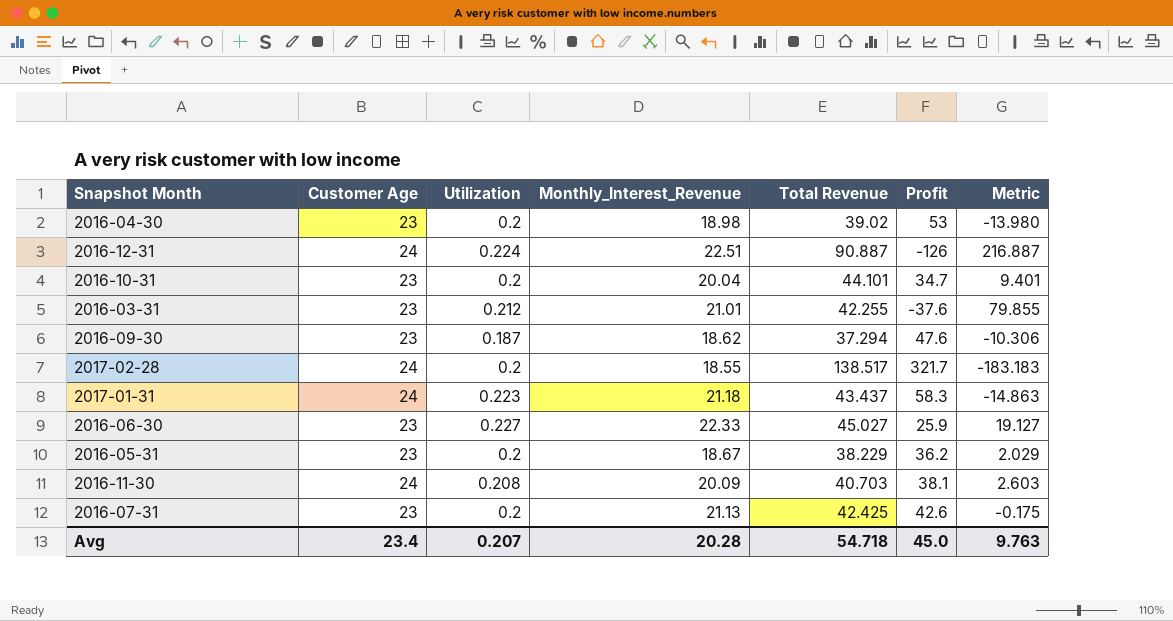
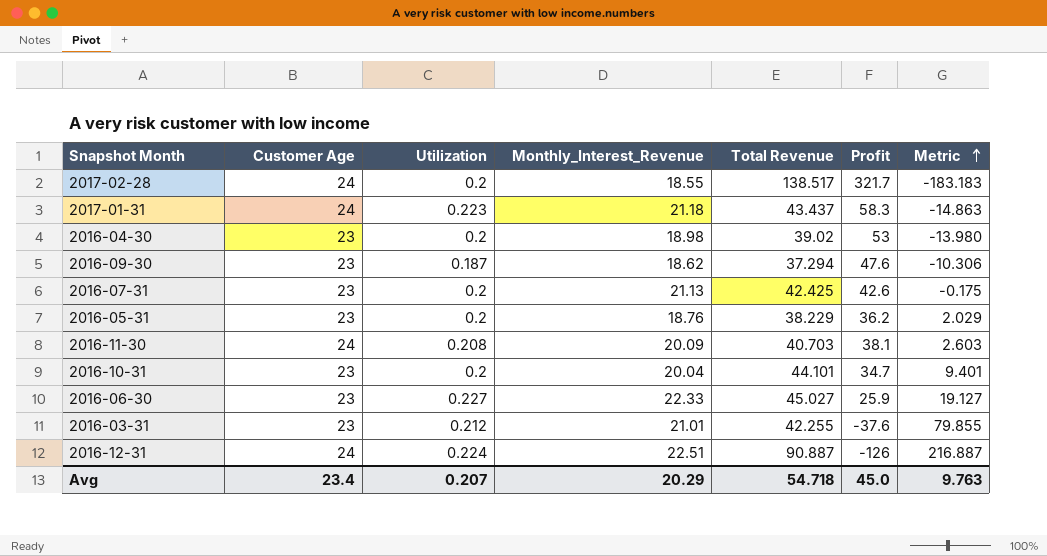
row order: none -> Metric ascending
2016-05-31 | Monthly_Interest_Revenue: 18.67 -> 18.76
Avg | Monthly_Interest_Revenue: 20.28 -> 20.29

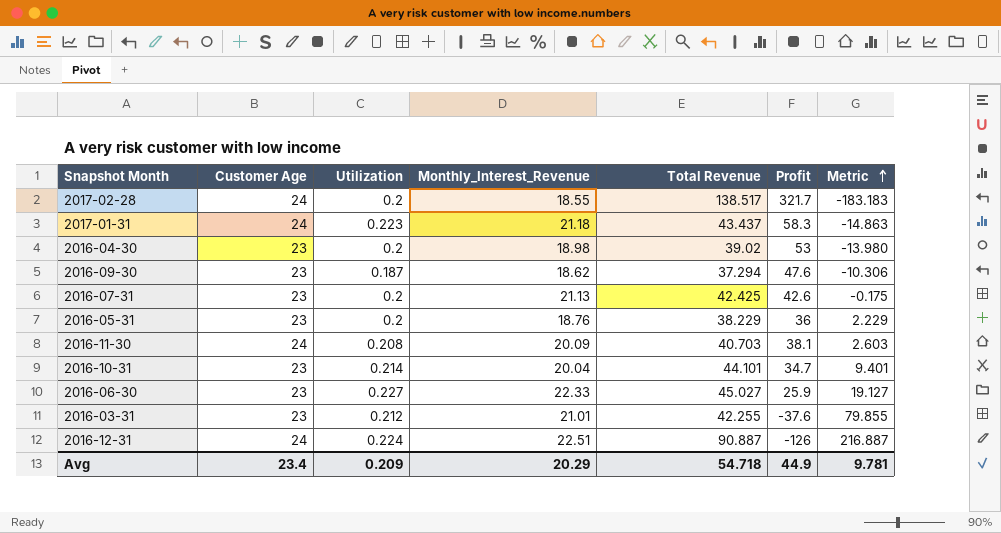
2016-05-31 | Profit: 36.2 -> 36
2016-05-31 | Metric: 2.029 -> 2.229
2016-10-31 | Utilization: 0.2 -> 0.214
Avg | Utilization: 0.207 -> 0.209
Avg | Profit: 45.0 -> 44.9
Avg | Metric: 9.763 -> 9.781

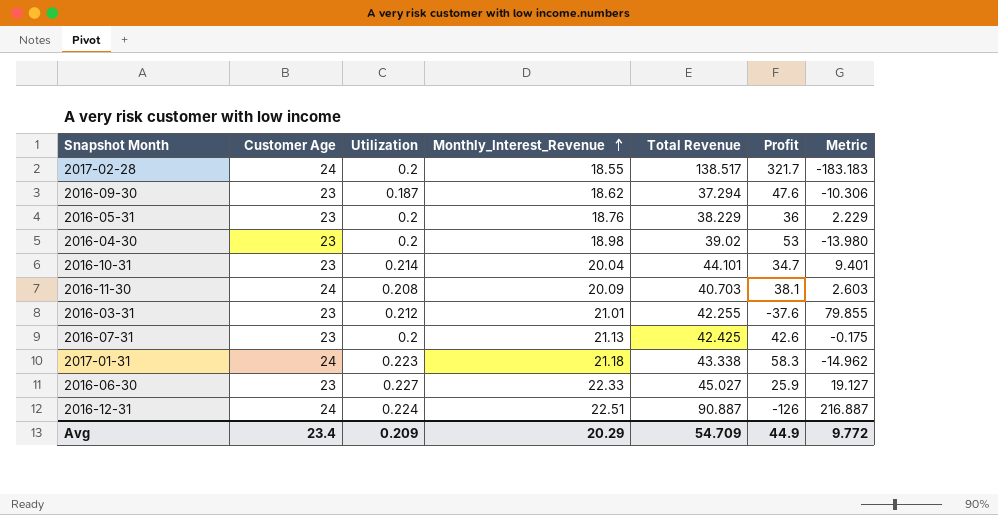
row order: Metric ascending -> Monthly_Interest_Revenue ascending
2017-01-31 | Total Revenue: 43.437 -> 43.338
2017-01-31 | Metric: -14.863 -> -14.962
Avg | Total Revenue: 54.718 -> 54.709
Avg | Metric: 9.781 -> 9.772

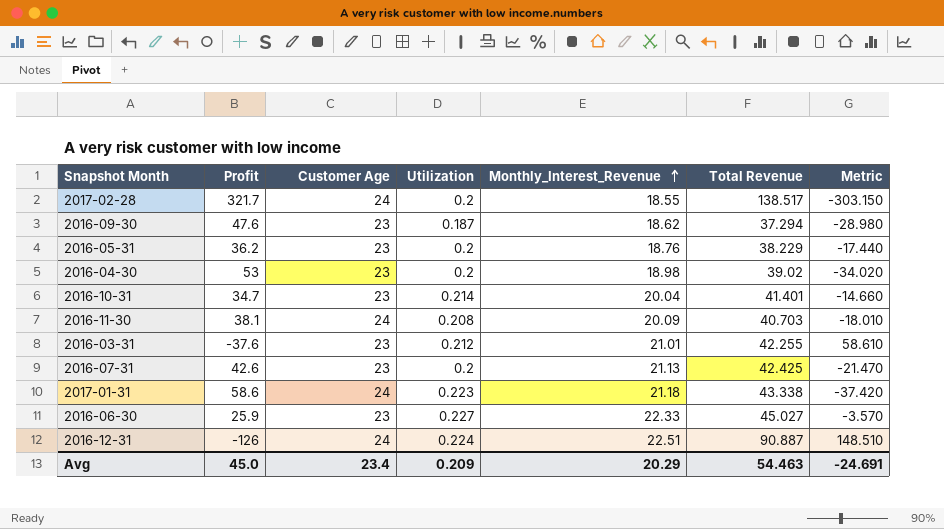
column Profit | position: 6 -> 2
column Metric | formula: [Total Revenue] - [Profit] -> [Monthly_Interest_Revenue] - [Profit]
2016-05-31 | Profit: 36 -> 36.2
2016-10-31 | Total Revenue: 44.101 -> 41.401
2017-01-31 | Profit: 58.3 -> 58.6
Avg | Profit: 44.9 -> 45.0
Avg | Total Revenue: 54.709 -> 54.463
Avg | Metric: 9.772 -> -24.691

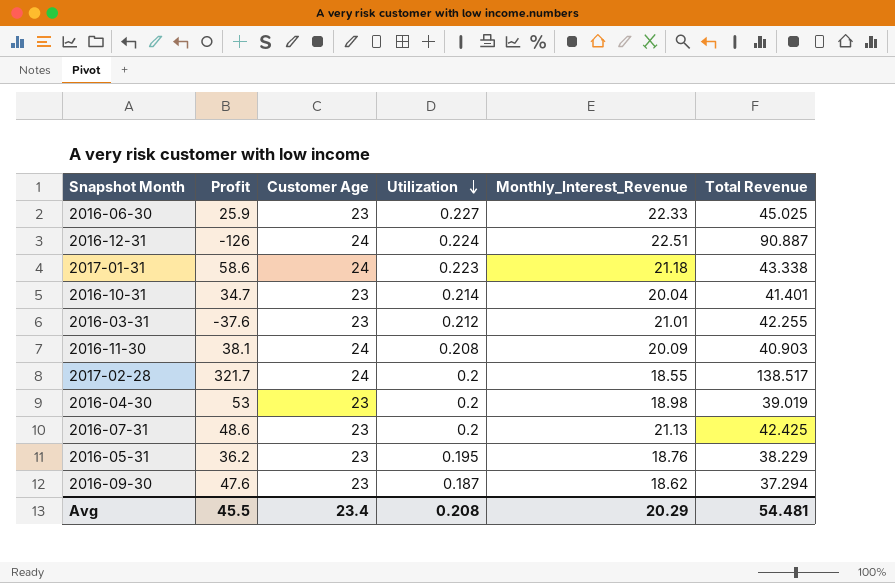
row order: Monthly_Interest_Revenue ascending -> Utilization descending
column Metric | formula: [Monthly_Interest_Revenue] - [Profit] -> none
2016-06-30 | Total Revenue: 45.027 -> 45.025
2016-11-30 | Total Revenue: 40.703 -> 40.903
2016-04-30 | Total Revenue: 39.02 -> 39.019
2016-07-31 | Profit: 42.6 -> 48.6
2016-05-31 | Utilization: 0.2 -> 0.195
Avg | Profit: 45.0 -> 45.5
Avg | Utilization: 0.209 -> 0.208
Avg | Total Revenue: 54.463 -> 54.481

